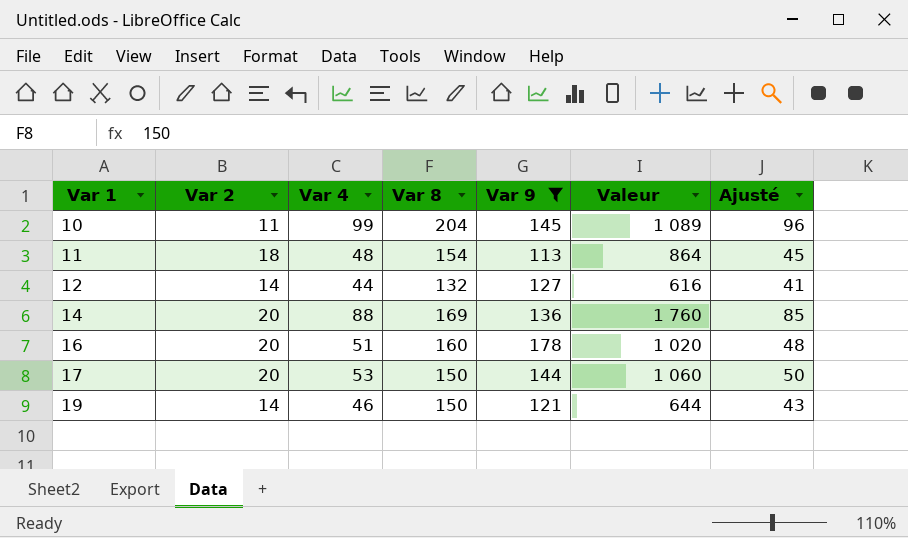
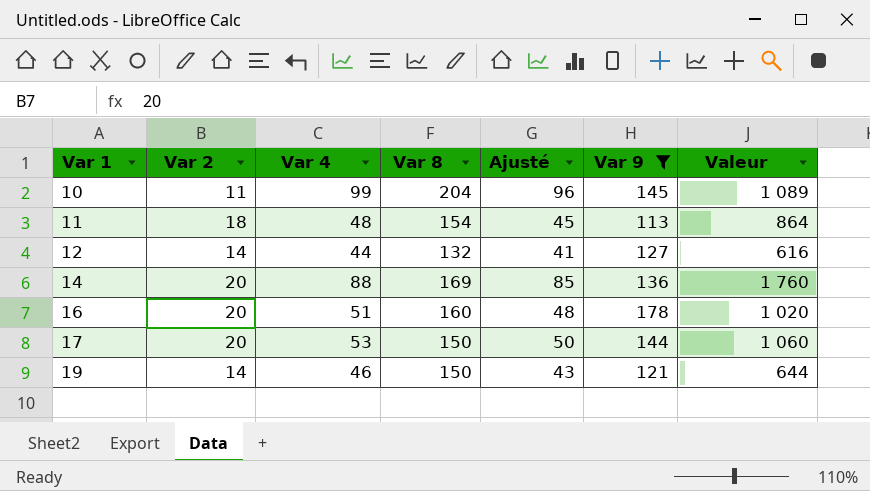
column Ajusté | position: 7 -> 5

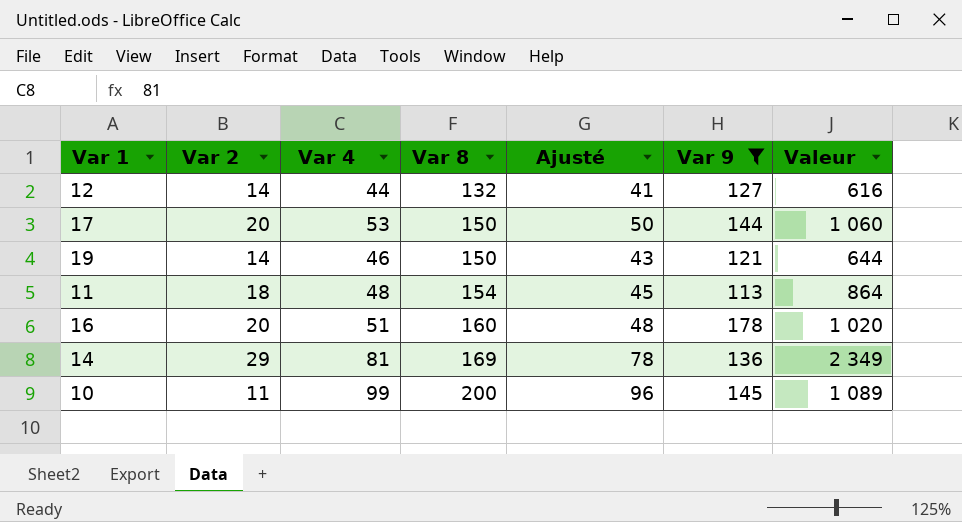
row order: Var 1 ascending -> Var 8 ascending
14 | Var 2: 20 -> 29
14 | Var 4: 88 -> 81
14 | Ajusté: 85 -> 78
14 | Valeur: 1 760 -> 2 349
10 | Var 8: 204 -> 200

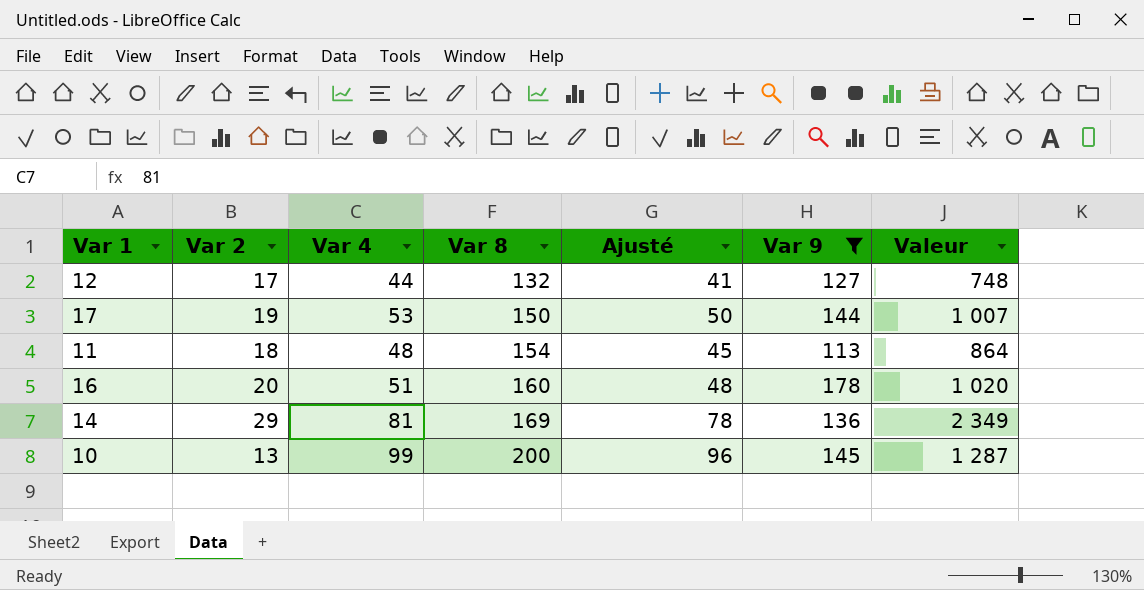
row 19: 14 | 46 | 150 | 43 | 121 | 644 -> none
12 | Var 2: 14 -> 17
12 | Valeur: 616 -> 748
17 | Var 2: 20 -> 19
17 | Valeur: 1 060 -> 1 007
10 | Var 2: 11 -> 13
10 | Valeur: 1 089 -> 1 287

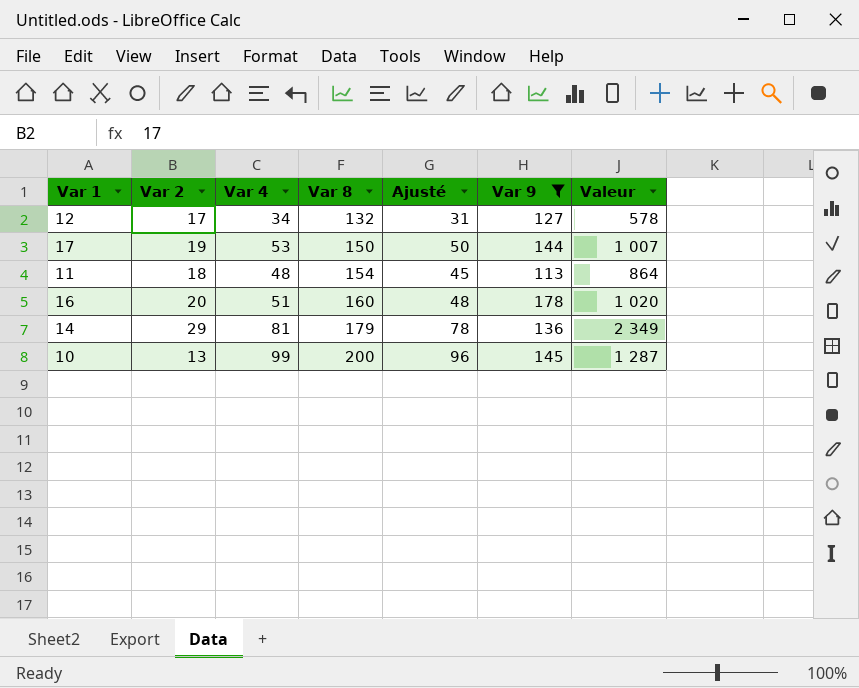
12 | Var 4: 44 -> 34
12 | Ajusté: 41 -> 31
12 | Valeur: 748 -> 578
14 | Var 8: 169 -> 179

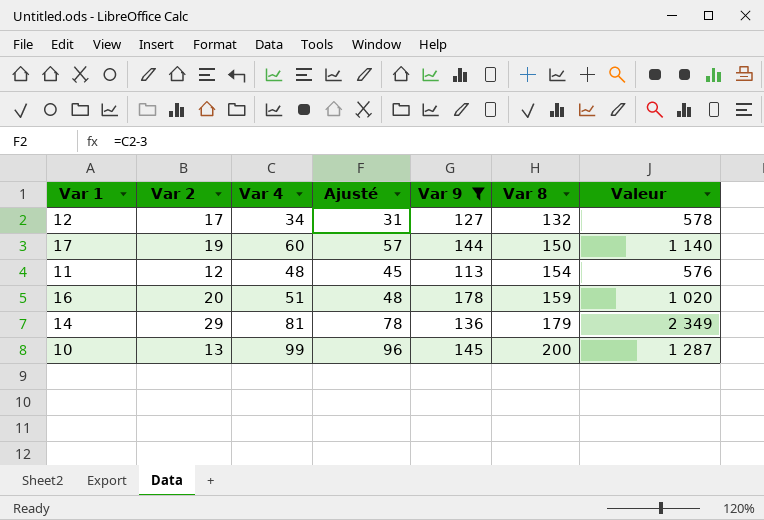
column Var 8 | position: 4 -> 6
17 | Var 4: 53 -> 60
17 | Ajusté: 50 -> 57
17 | Valeur: 1 007 -> 1 140
11 | Var 2: 18 -> 12
11 | Valeur: 864 -> 576
16 | Var 8: 160 -> 159

